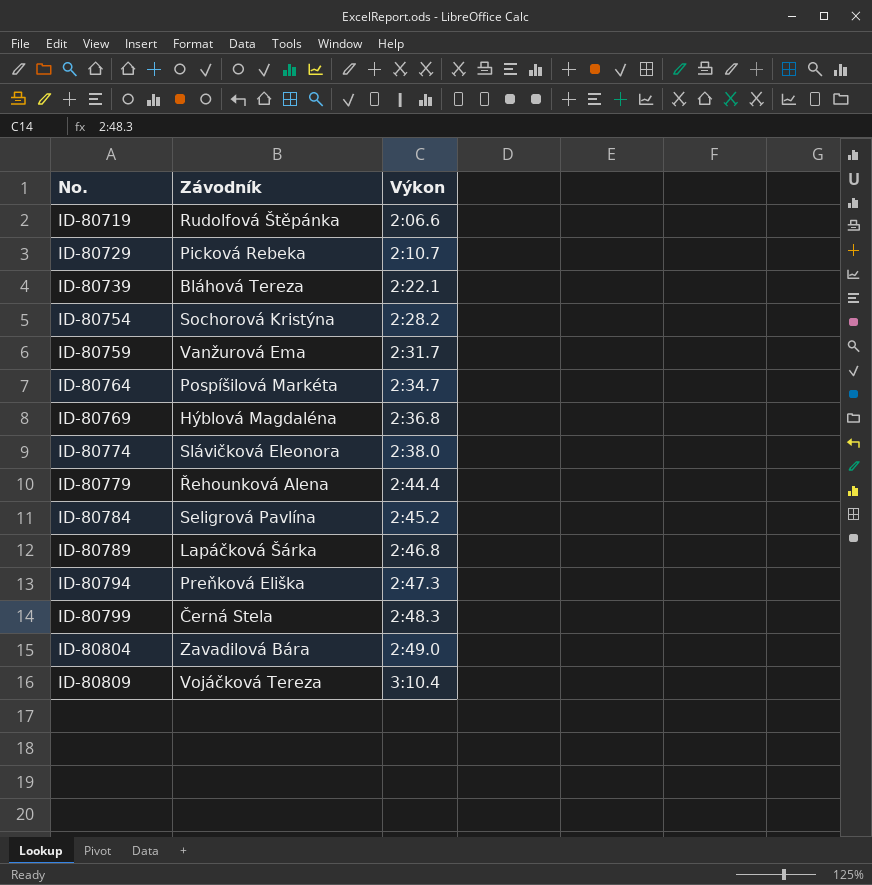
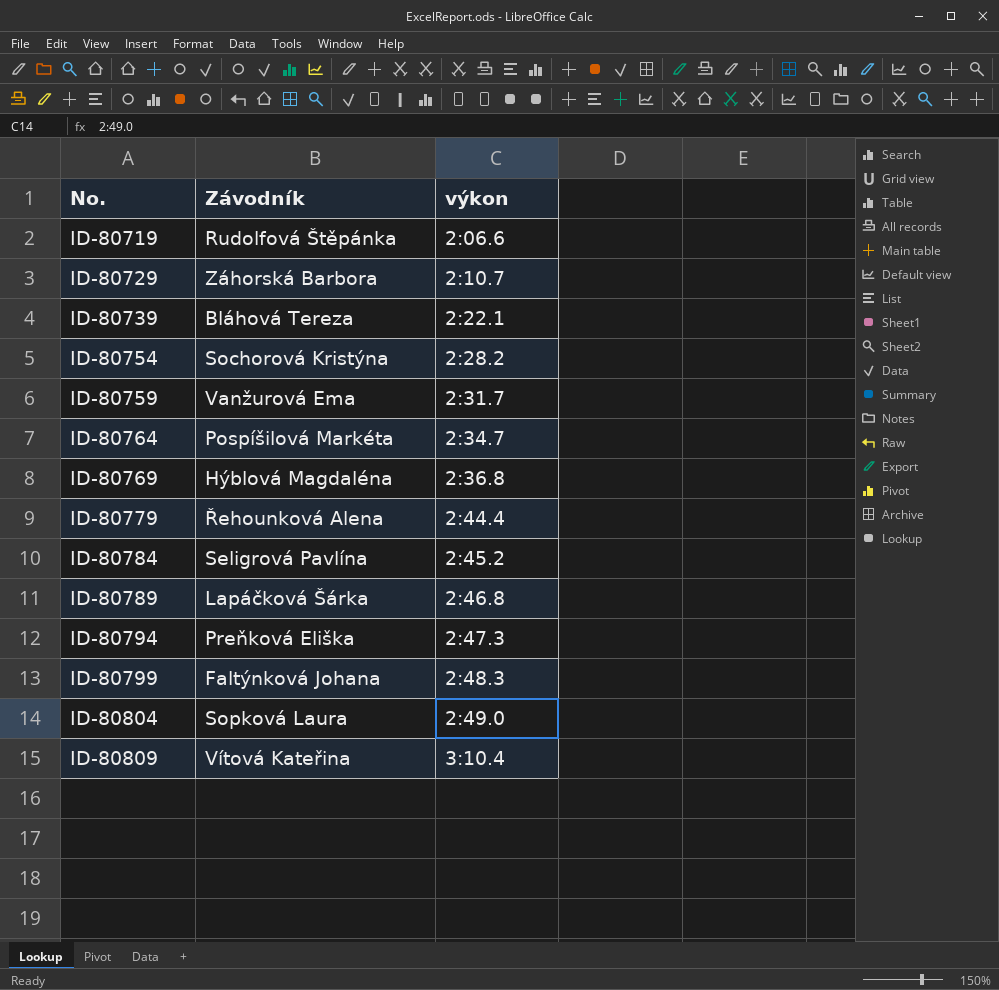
column name: Výkon -> výkon
row ID-80774: Slávičková Eleonora | 2:38.0 -> none
ID-80729 | Závodník: Picková Rebeka -> Záhorská Barbora
ID-80799 | Závodník: Černá Stela -> Faltýnková Johana
ID-80804 | Závodník: Zavadilová Bára -> Sopková Laura
ID-80809 | Závodník: Vojáčková Tereza -> Vítová Kateřina

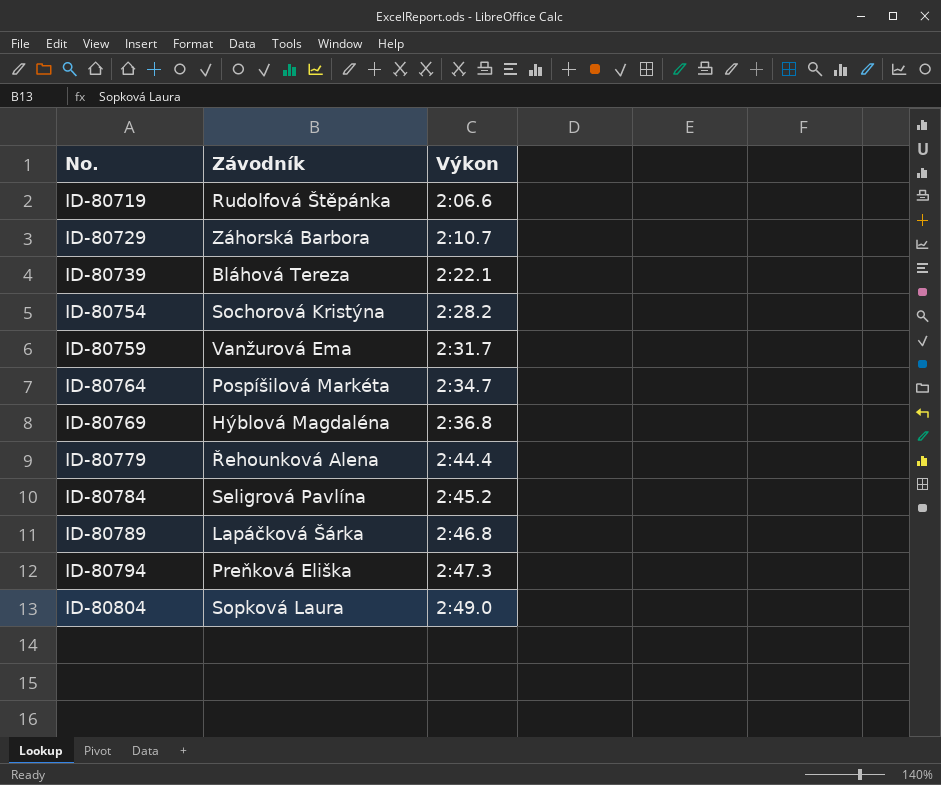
column name: výkon -> Výkon
row ID-80799: Faltýnková Johana | 2:48.3 -> none
row ID-80809: Vítová Kateřina | 3:10.4 -> none

